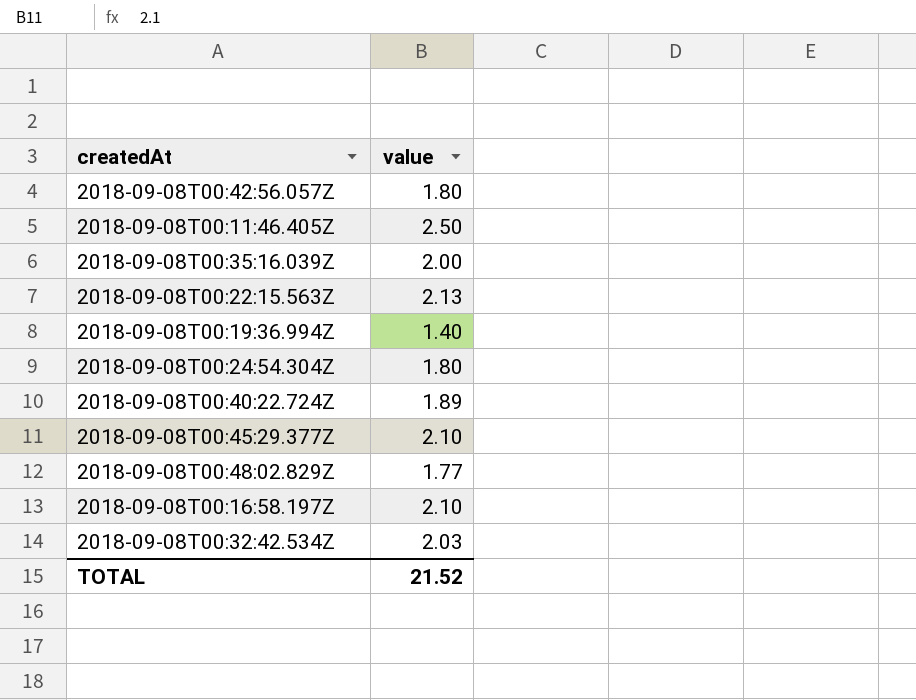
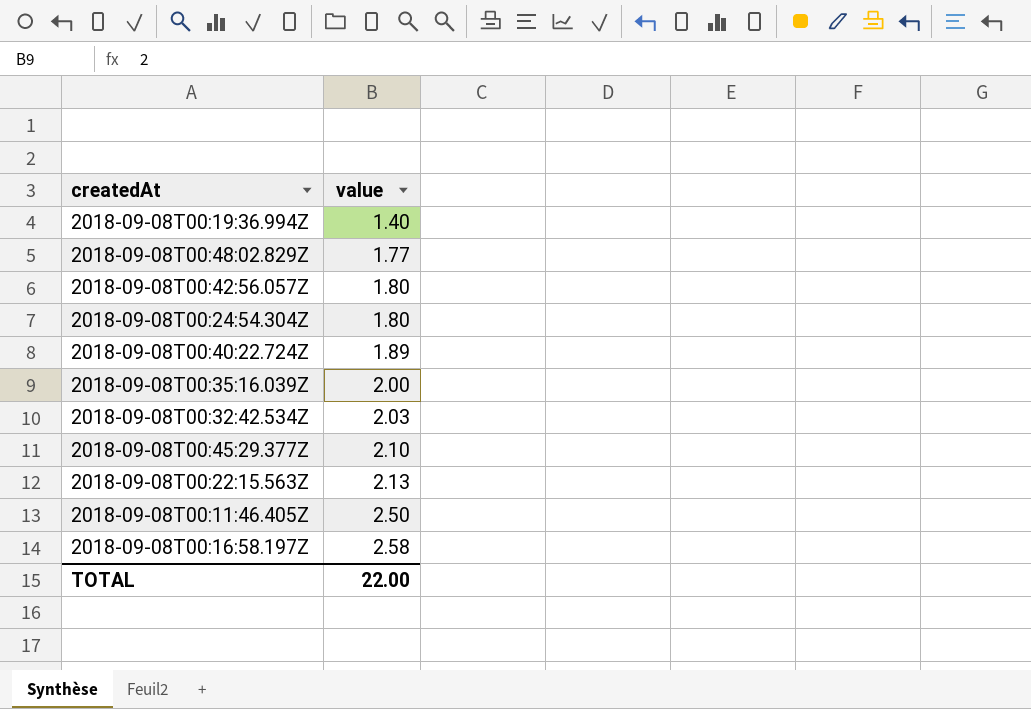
row order: none -> value ascending
2018-09-08T00:16:58.197Z | value: 2.10 -> 2.58
TOTAL | value: 21.52 -> 22.00

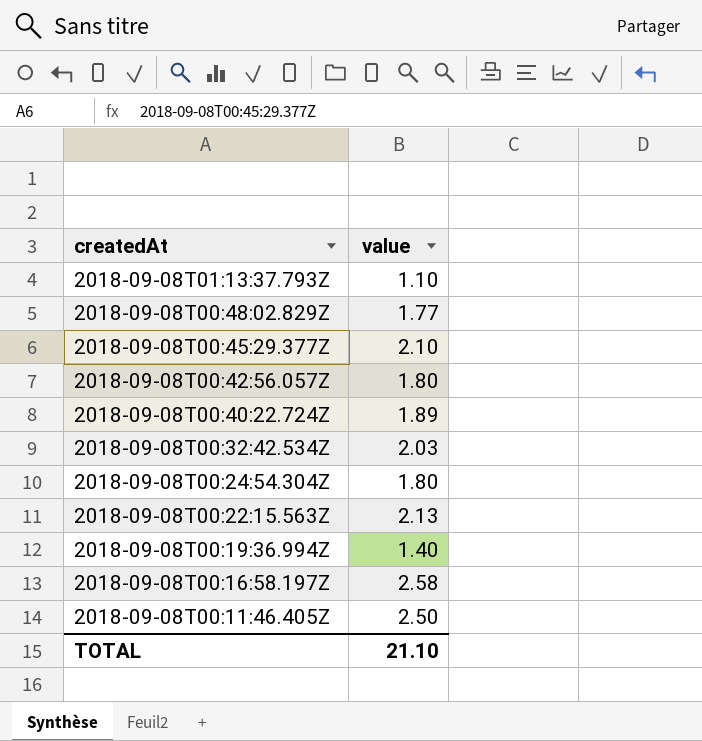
row order: value ascending -> createdAt descending
row 2018-09-08T00:35:16.039Z: 2.00 -> none
row 2018-09-08T01:13:37.793Z: none -> 1.10
TOTAL | value: 22.00 -> 21.10

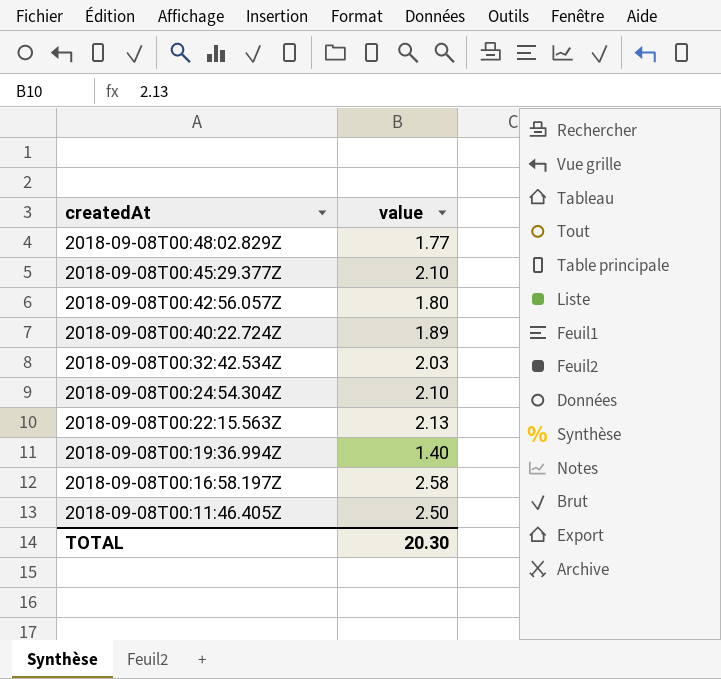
row 2018-09-08T01:13:37.793Z: 1.10 -> none
2018-09-08T00:24:54.304Z | value: 1.80 -> 2.10
TOTAL | value: 21.10 -> 20.30

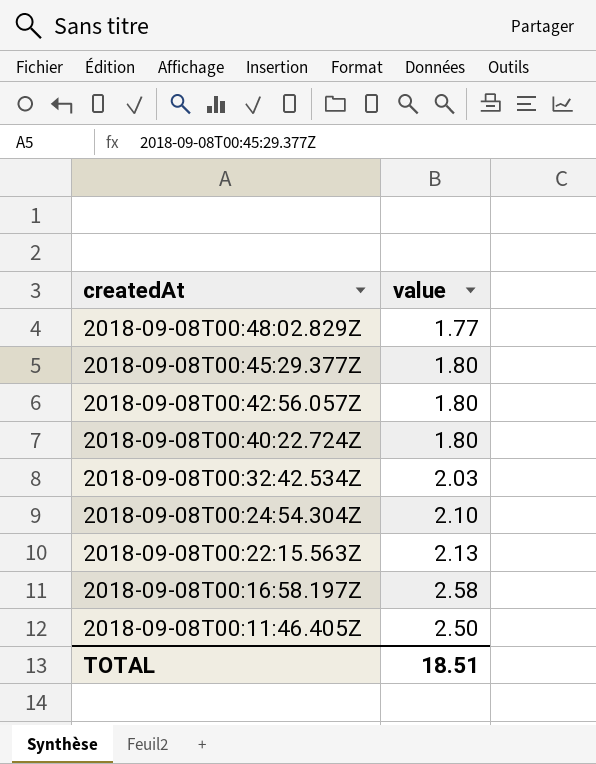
row 2018-09-08T00:19:36.994Z: 1.40 -> none
2018-09-08T00:45:29.377Z | value: 2.10 -> 1.80
2018-09-08T00:40:22.724Z | value: 1.89 -> 1.80
TOTAL | value: 20.30 -> 18.51

